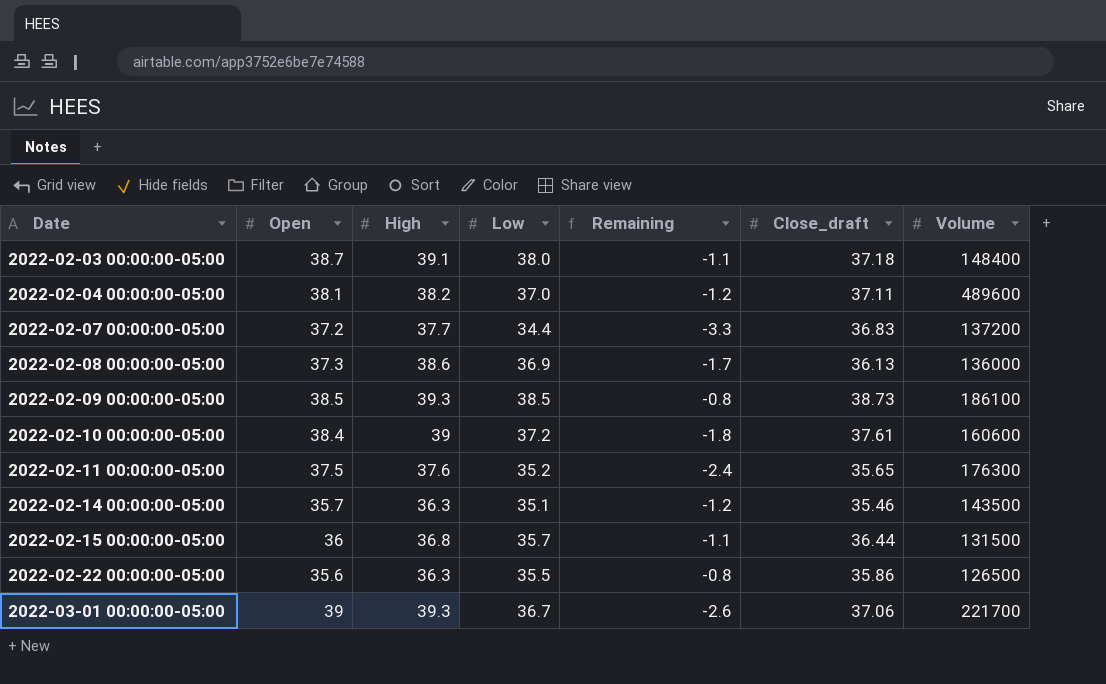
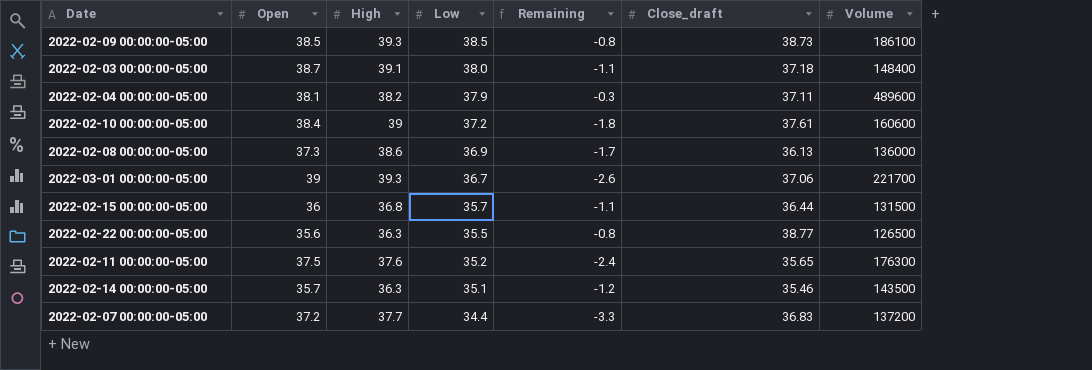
row order: Date ascending -> Low descending
2022-02-04 00:00:00-05:00 | Low: 37.0 -> 37.9
2022-02-04 00:00:00-05:00 | Remaining: -1.2 -> -0.3
2022-02-22 00:00:00-05:00 | Close_draft: 35.86 -> 38.77

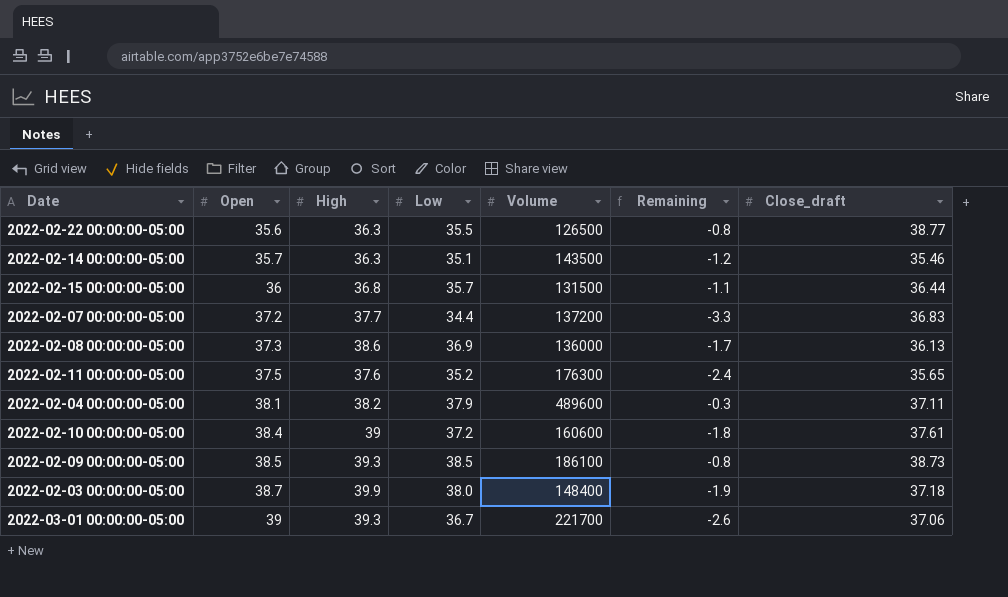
row order: Low descending -> Open ascending
column Volume | position: 7 -> 5
2022-02-03 00:00:00-05:00 | High: 39.1 -> 39.9
2022-02-03 00:00:00-05:00 | Remaining: -1.1 -> -1.9

